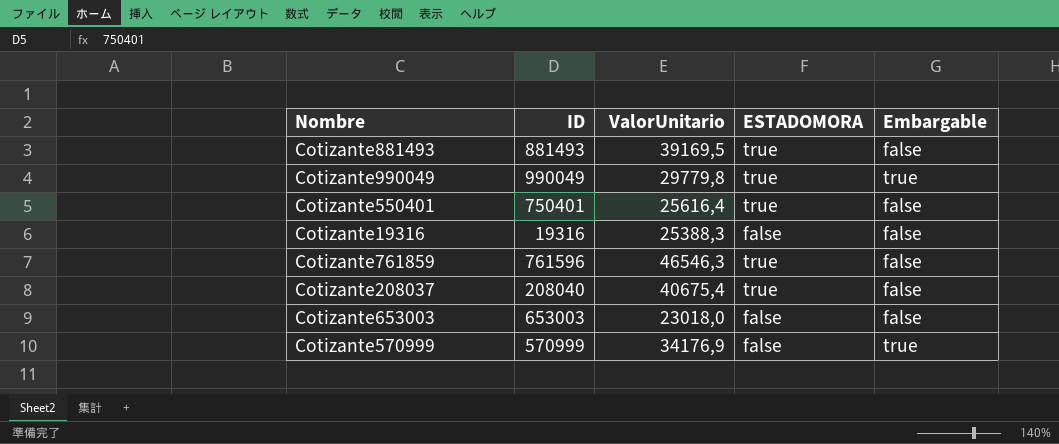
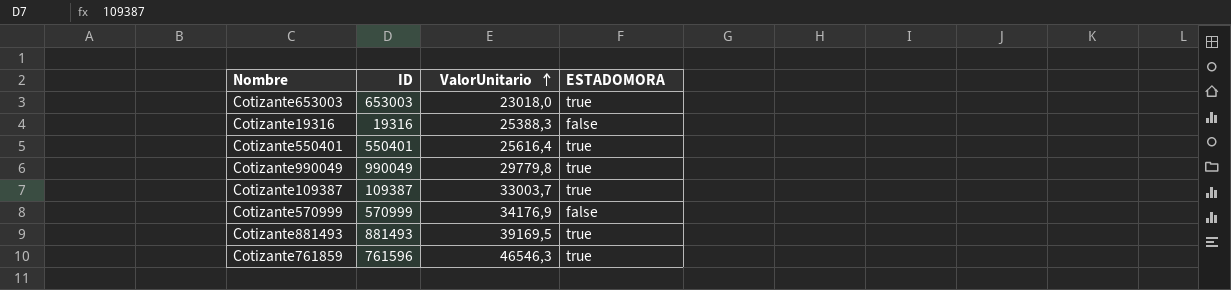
row order: none -> ValorUnitario ascending
column Embargable | position: 5 -> none
row Cotizante208037: 208040 | 40675,4 | true | false -> none
Cotizante653003 | ESTADOMORA: false -> true
Cotizante550401 | ID: 750401 -> 550401
row Cotizante109387: none -> 109387 | 33003,7 | true

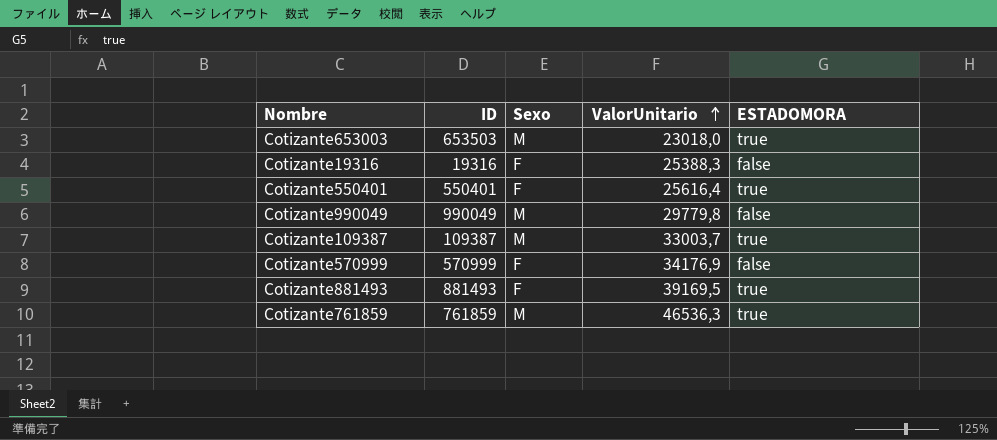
column Sexo | position: none -> 3
Cotizante653003 | ID: 653003 -> 653503
Cotizante990049 | ESTADOMORA: true -> false
Cotizante761859 | ID: 761596 -> 761859
Cotizante761859 | ValorUnitario: 46546,3 -> 46536,3

